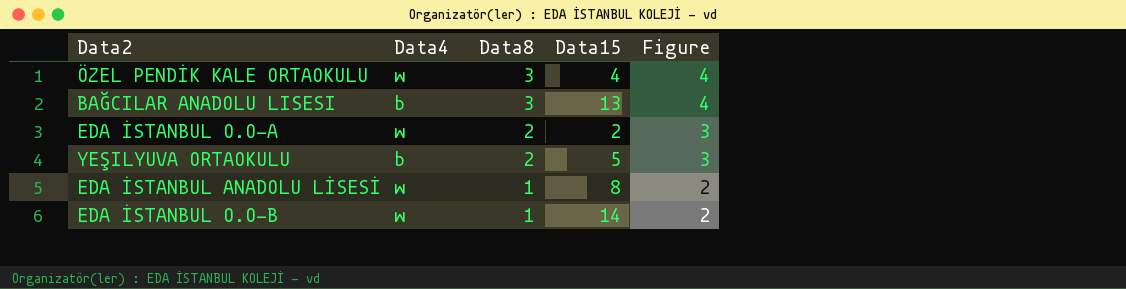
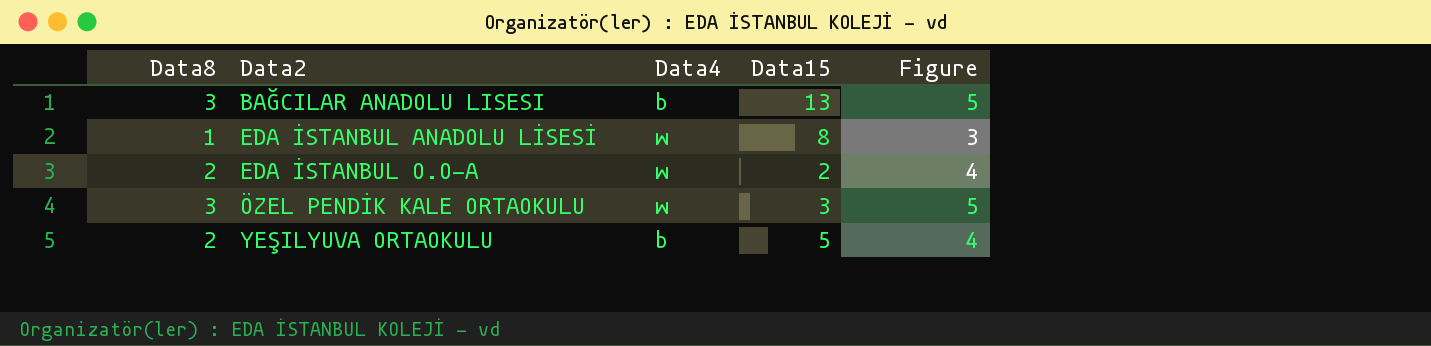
row order: Data8 descending -> Data2 ascending
column Data8 | position: 3 -> 1
column Figure | formula: [Data8] + 1 -> [Data8] + 2
row EDA İSTANBUL O.O-B: w | 1 | 14 | 2 -> none
ÖZEL PENDİK KALE ORTAOKULU | Data15: 4 -> 3

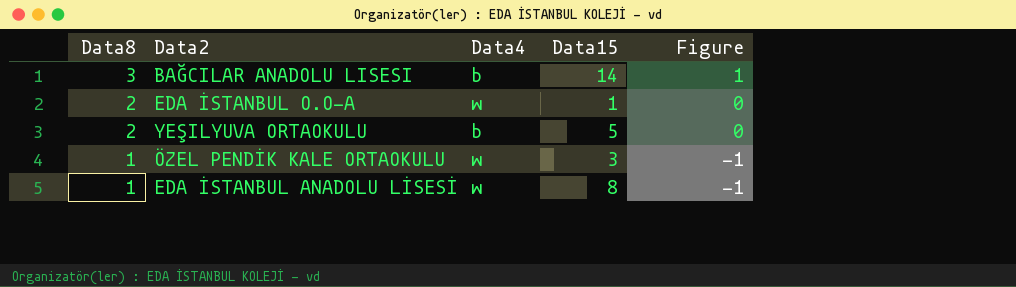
row order: Data2 ascending -> Data8 descending
column Figure | formula: [Data8] + 2 -> [Data8] - 2
BAĞCILAR ANADOLU LISESI | Data15: 13 -> 14
EDA İSTANBUL O.O-A | Data15: 2 -> 1
ÖZEL PENDİK KALE ORTAOKULU | Data8: 3 -> 1

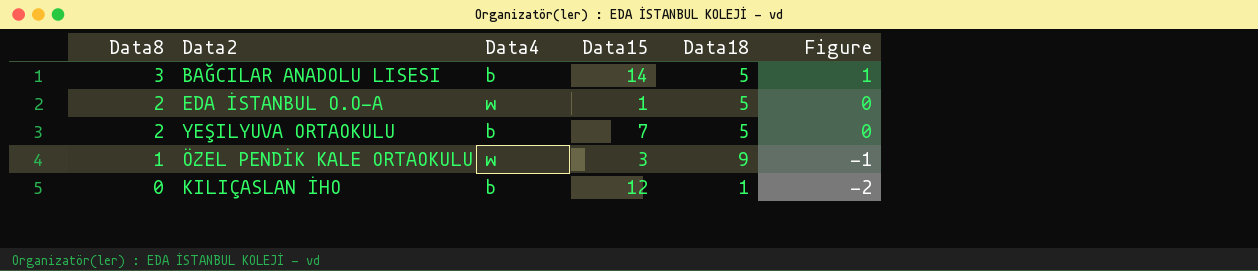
column Data18 | position: none -> 5
row EDA İSTANBUL ANADOLU LİSESİ: 1 | w | 8 | -1 -> none
YEŞILYUVA ORTAOKULU | Data15: 5 -> 7
row KILIÇASLAN İHO: none -> 0 | b | 12 | 1 | -2

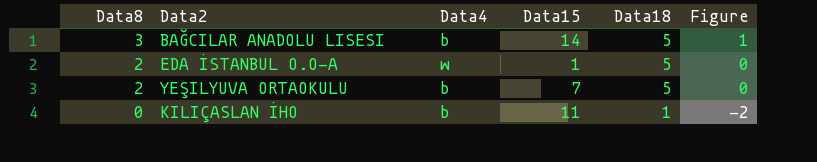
row ÖZEL PENDİK KALE ORTAOKULU: 1 | w | 3 | 9 | -1 -> none
KILIÇASLAN İHO | Data15: 12 -> 11

